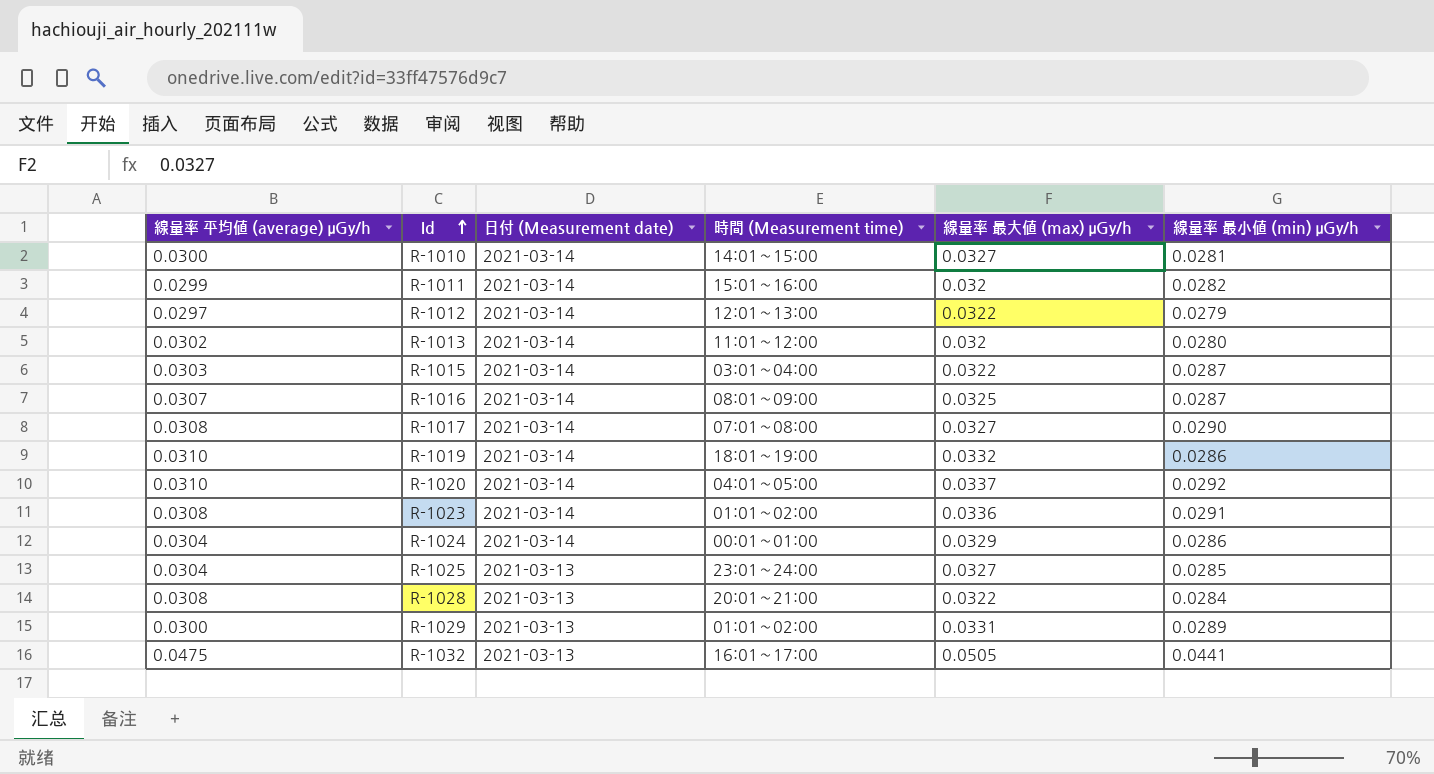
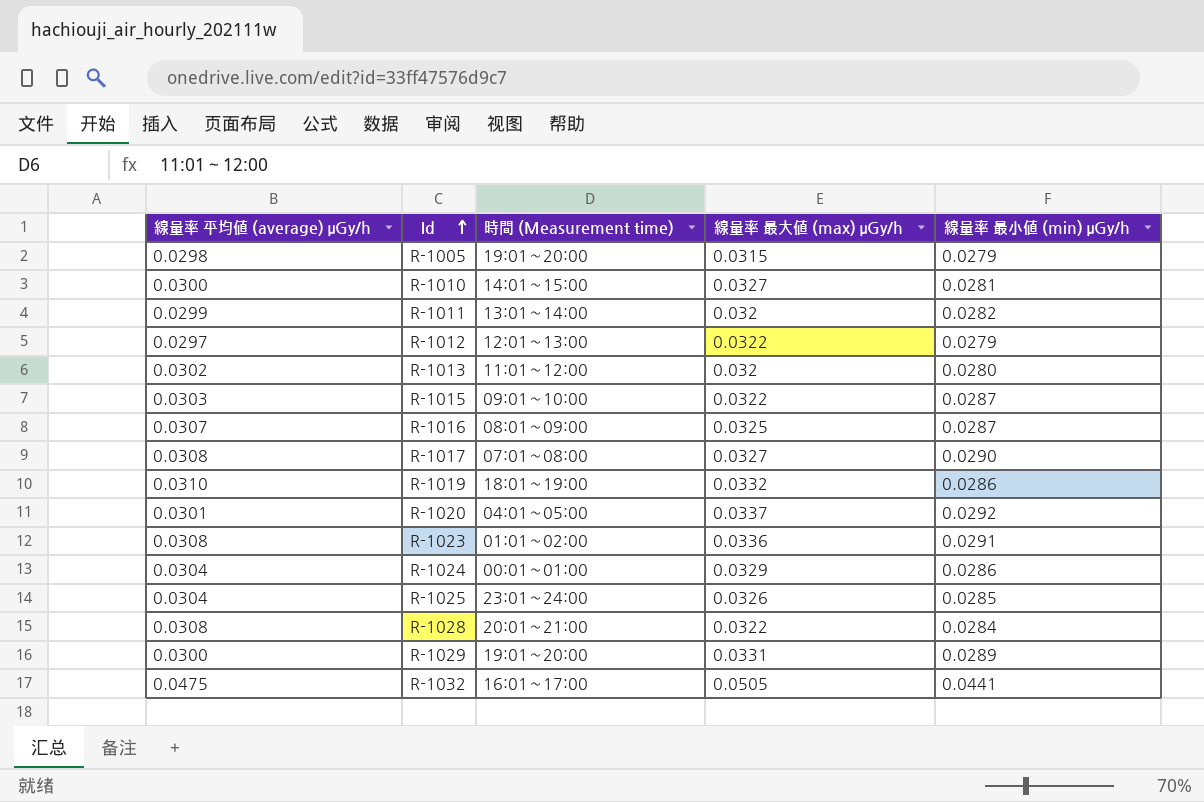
column 日付 (Measurement date) | position: 3 -> none
row R-1005: none -> 0.0298 | 19:01～20:00 | 0.0315 | 0.0279
R-1011 | 時間 (Measurement time): 15:01～16:00 -> 13:01～14:00
R-1015 | 時間 (Measurement time): 03:01～04:00 -> 09:01～10:00
R-1020 | 線量率 平均値 (average) μGy/h: 0.0310 -> 0.0301
R-1025 | 線量率 最大値 (max) μGy/h: 0.0327 -> 0.0326
R-1029 | 時間 (Measurement time): 01:01～02:00 -> 19:01～20:00

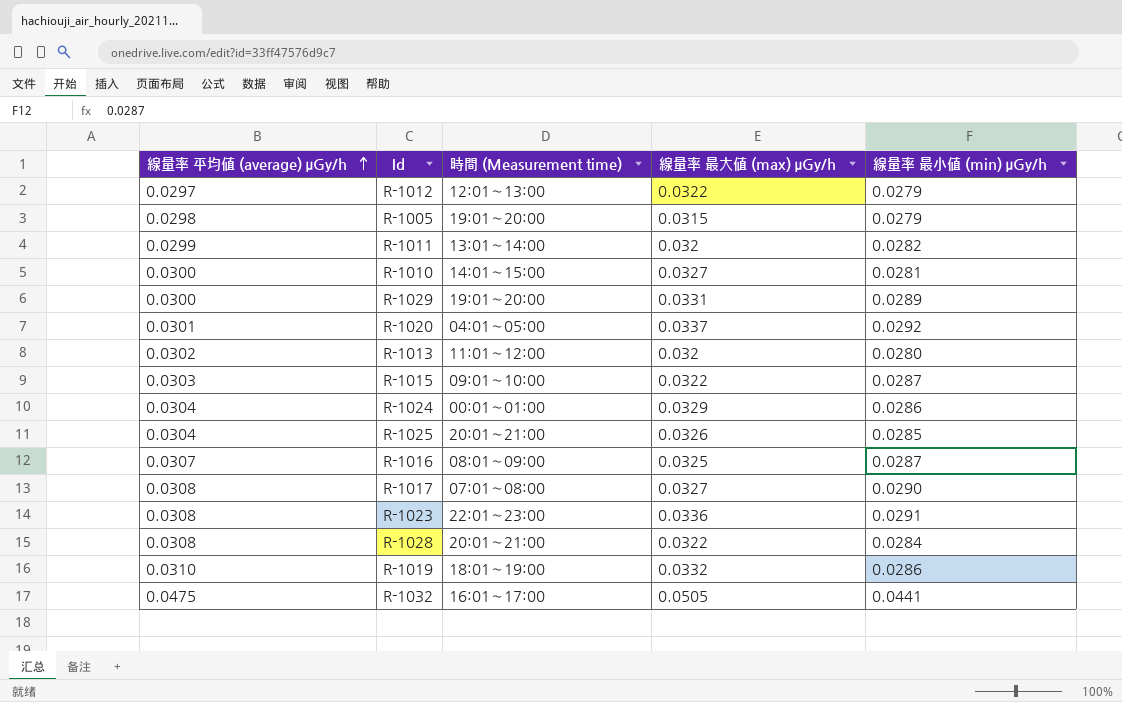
row order: Id ascending -> 線量率 平均値 (average) μGy/h ascending
R-1025 | 時間 (Measurement time): 23:01～24:00 -> 20:01～21:00
R-1023 | 時間 (Measurement time): 01:01～02:00 -> 22:01～23:00

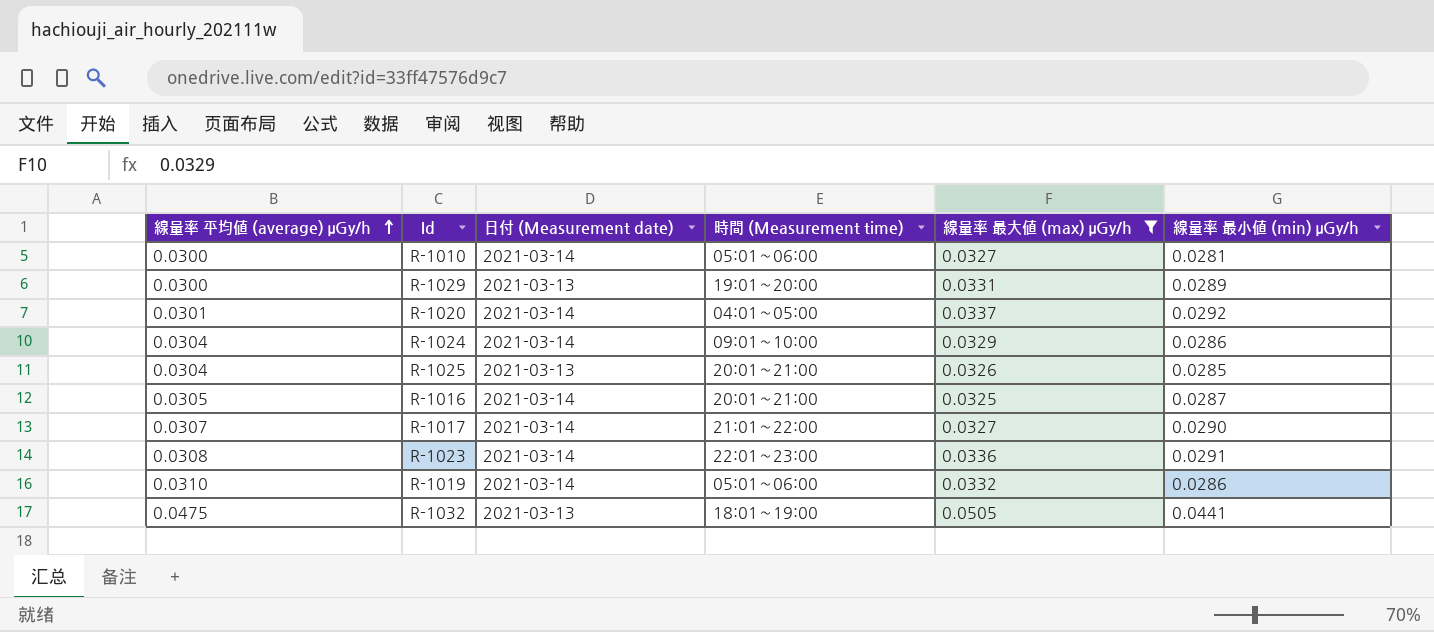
filter: none -> 線量率 最大値 (max) μGy/h >= 0.0325
column 日付 (Measurement date) | position: none -> 3
R-1010 | 時間 (Measurement time): 14:01～15:00 -> 05:01～06:00
R-1024 | 時間 (Measurement time): 00:01～01:00 -> 09:01～10:00
R-1016 | 線量率 平均値 (average) μGy/h: 0.0307 -> 0.0305
R-1016 | 時間 (Measurement time): 08:01～09:00 -> 20:01～21:00
R-1017 | 線量率 平均値 (average) μGy/h: 0.0308 -> 0.0307
R-1017 | 時間 (Measurement time): 07:01～08:00 -> 21:01～22:00
R-1019 | 時間 (Measurement time): 18:01～19:00 -> 05:01～06:00
R-1032 | 時間 (Measurement time): 16:01～17:00 -> 18:01～19:00

